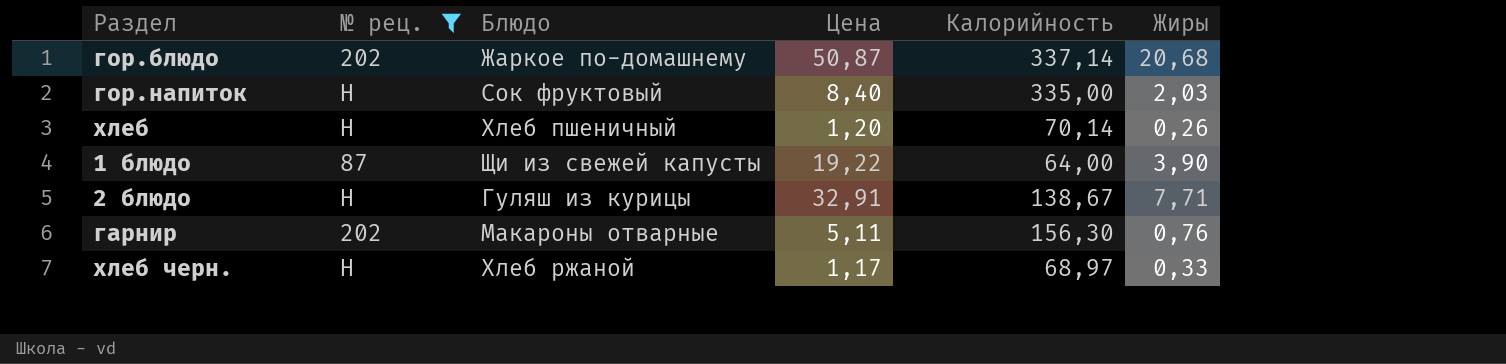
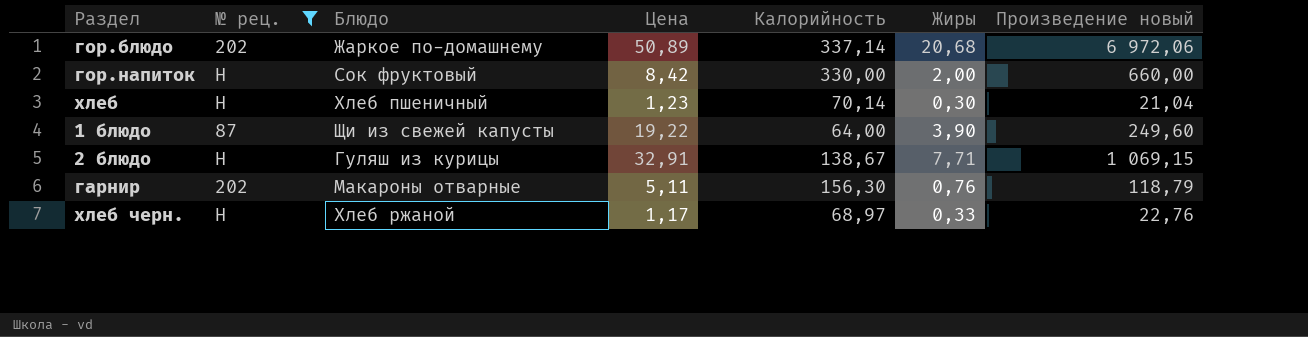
column Произведение новый | formula: none -> [Калорийность] * [Жиры]
гор.блюдо | Цена: 50,87 -> 50,89
гор.напиток | Цена: 8,40 -> 8,42
гор.напиток | Калорийность: 335,00 -> 330,00
гор.напиток | Жиры: 2,03 -> 2,00
хлеб | Цена: 1,20 -> 1,23
хлеб | Жиры: 0,26 -> 0,30

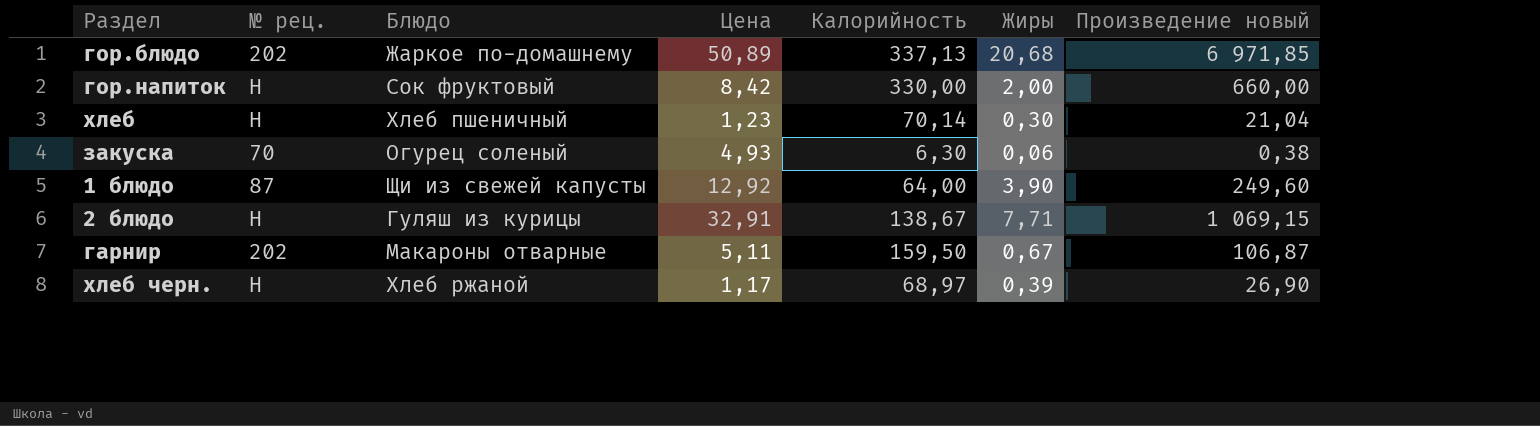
filter: № рец. != 70 -> none
гор.блюдо | Калорийность: 337,14 -> 337,13
гор.блюдо | Произведение новый: 6 972,06 -> 6 971,85
1 блюдо | Цена: 19,22 -> 12,92
гарнир | Калорийность: 156,30 -> 159,50
гарнир | Жиры: 0,76 -> 0,67
гарнир | Произведение новый: 118,79 -> 106,87
хлеб черн. | Жиры: 0,33 -> 0,39
хлеб черн. | Произведение новый: 22,76 -> 26,90

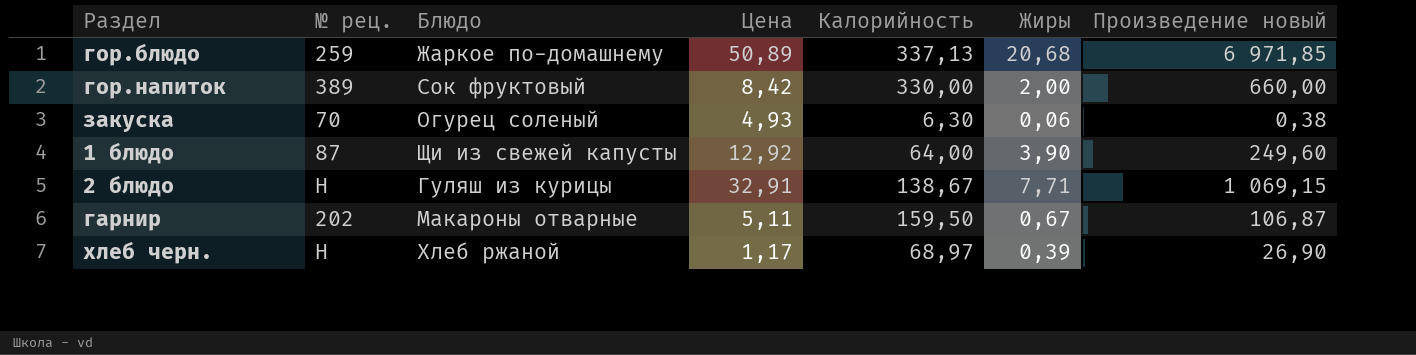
row хлеб: Н | Хлеб пшеничный | 1,23 | 70,14 | 0,30 | 21,04 -> none
гор.блюдо | № рец.: 202 -> 259
гор.напиток | № рец.: Н -> 389

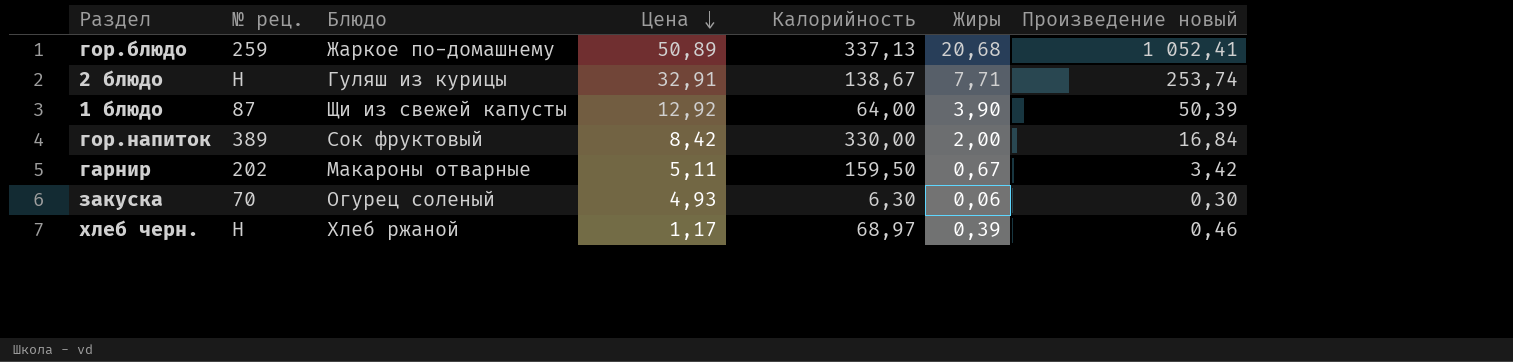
row order: none -> Цена descending
column Произведение новый | formula: [Калорийность] * [Жиры] -> [Цена] * [Жиры]

